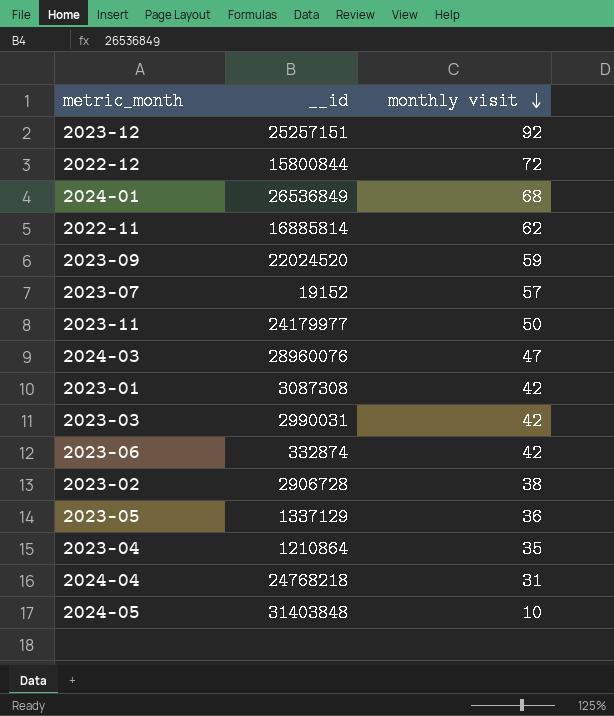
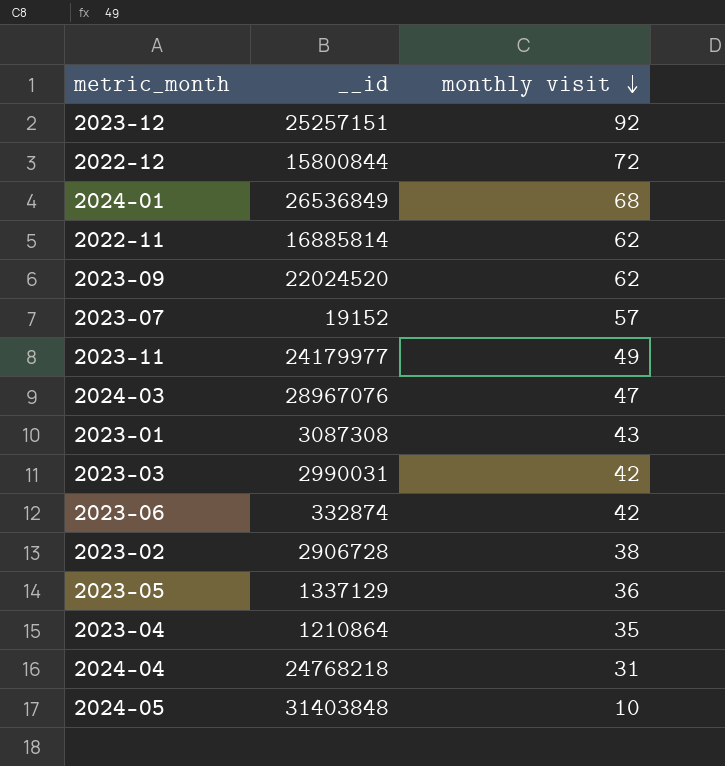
2023-09 | monthly visit: 59 -> 62
2023-11 | monthly visit: 50 -> 49
2024-03 | __id: 28960076 -> 28967076
2023-01 | monthly visit: 42 -> 43

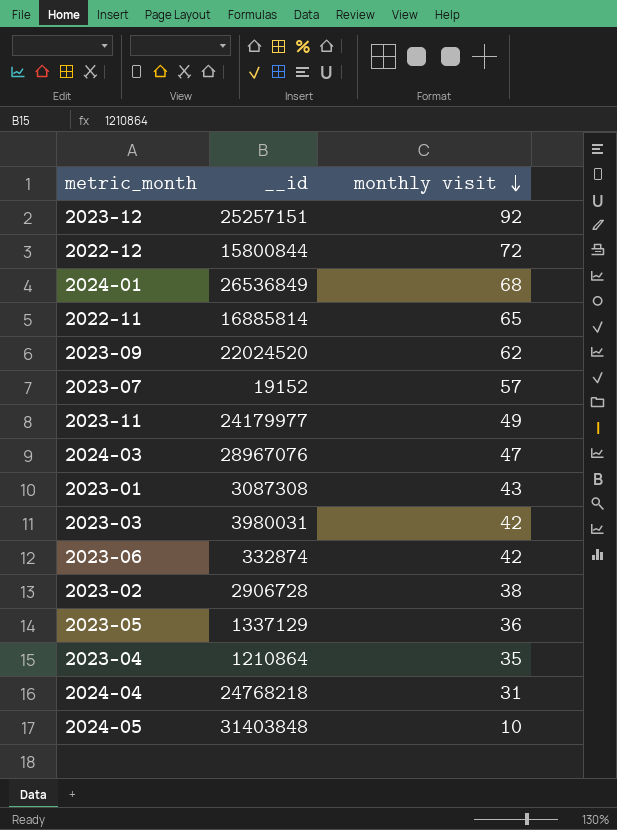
2022-11 | monthly visit: 62 -> 65
2023-03 | __id: 2990031 -> 3980031

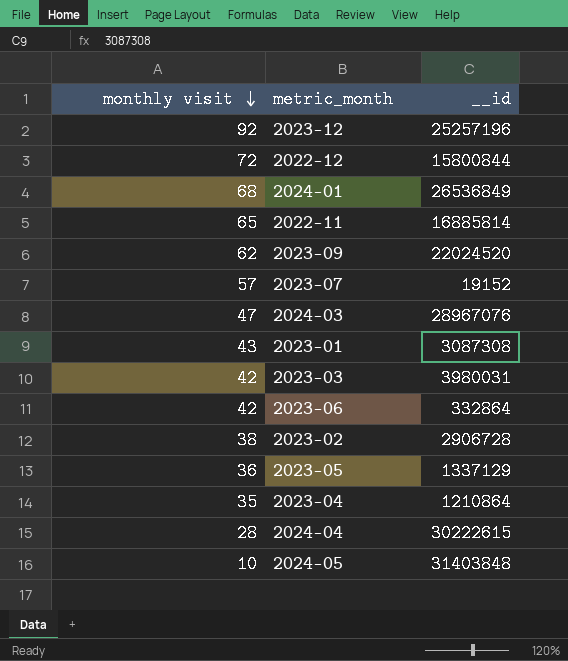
column monthly visit | position: 3 -> 1
row 2023-11: 24179977 | 49 -> none
2023-12 | __id: 25257151 -> 25257196
2023-06 | __id: 332874 -> 332864
2024-04 | monthly visit: 31 -> 28
2024-04 | __id: 24768218 -> 30222615

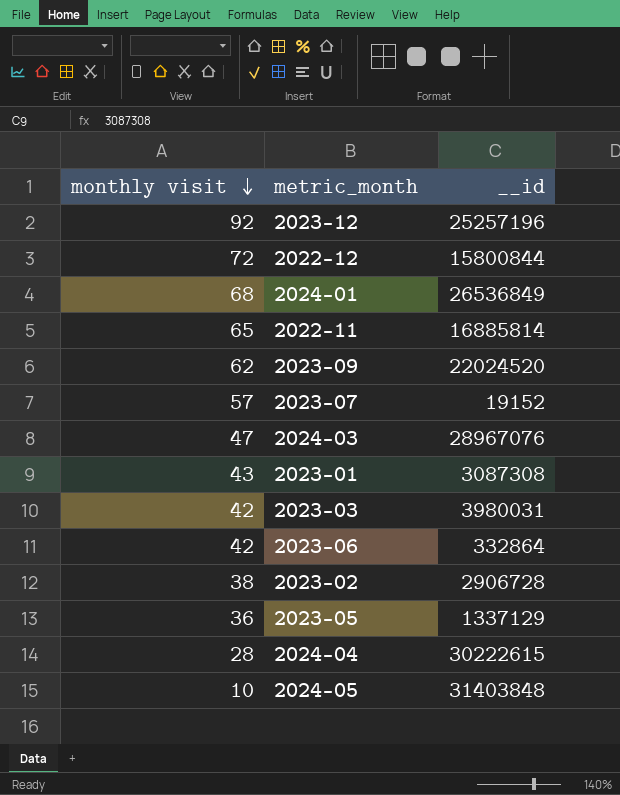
row 2023-04: 35 | 1210864 -> none

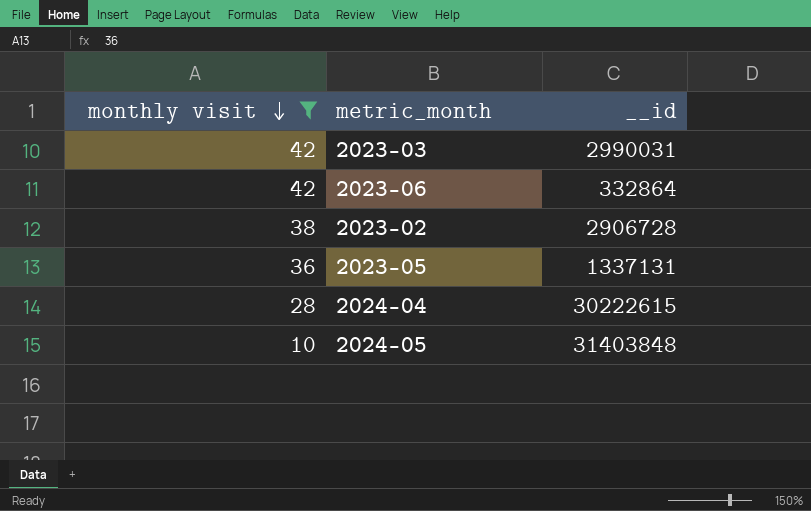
filter: none -> monthly visit <= 42
2023-03 | __id: 3980031 -> 2990031
2023-05 | __id: 1337129 -> 1337131

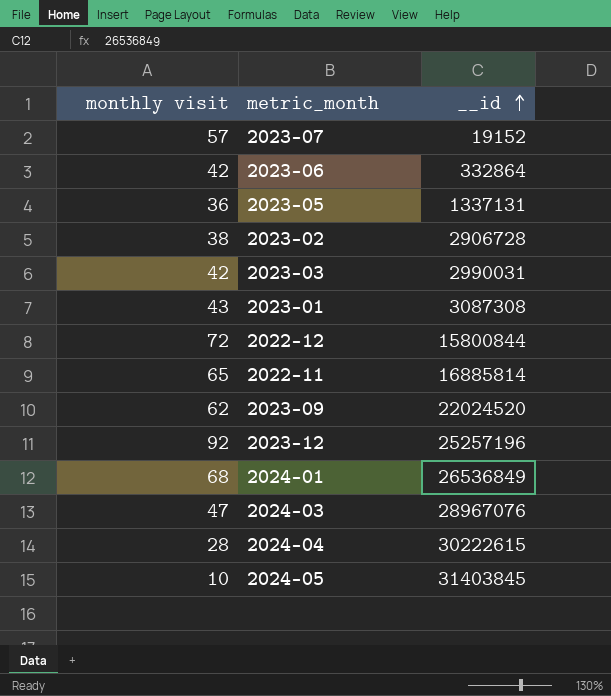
filter: monthly visit <= 42 -> none
row order: monthly visit descending -> __id ascending
2024-05 | __id: 31403848 -> 31403845

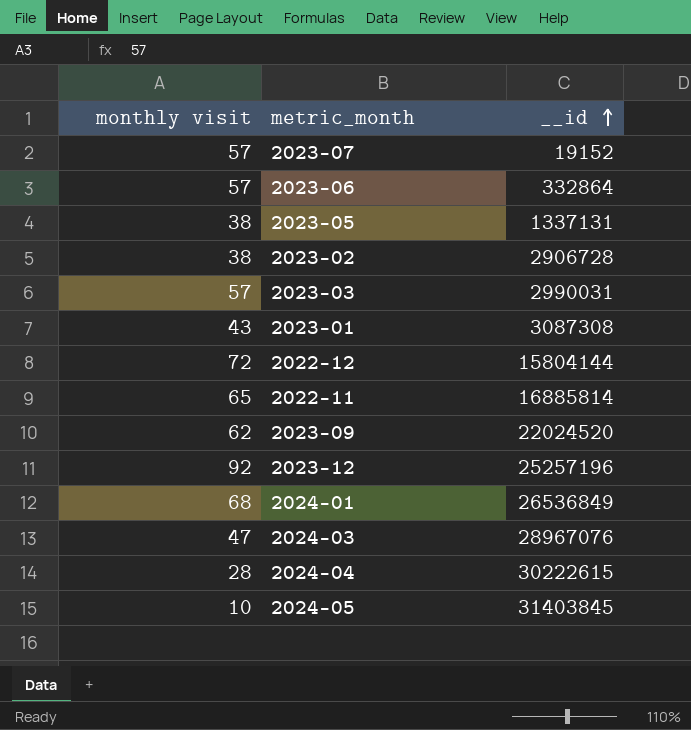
2023-06 | monthly visit: 42 -> 57
2023-05 | monthly visit: 36 -> 38
2023-03 | monthly visit: 42 -> 57
2022-12 | __id: 15800844 -> 15804144

